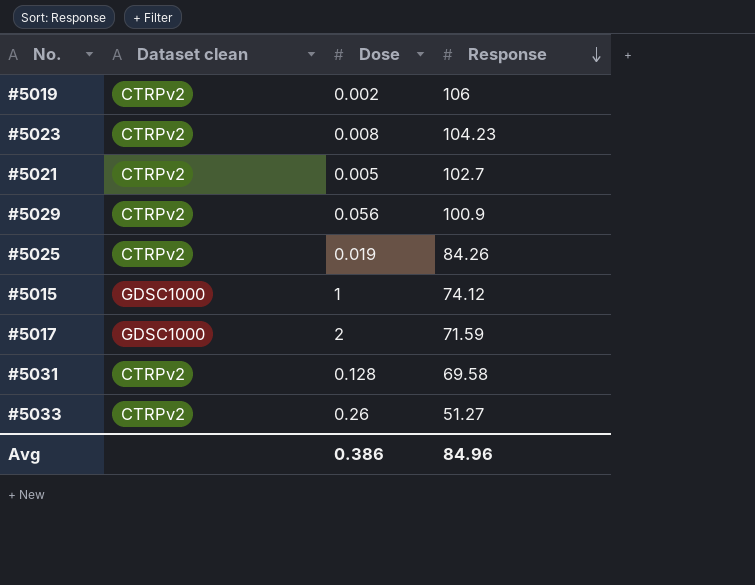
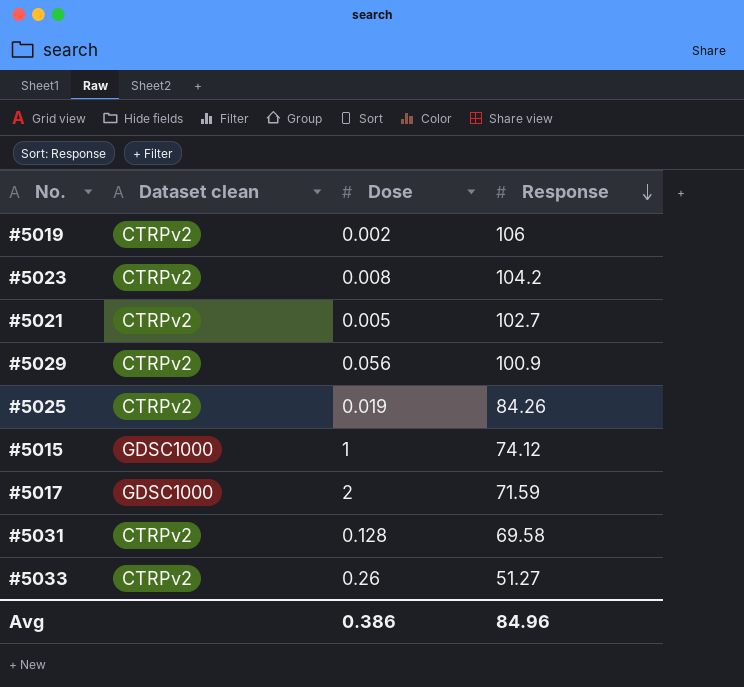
#5023 | Response: 104.23 -> 104.2

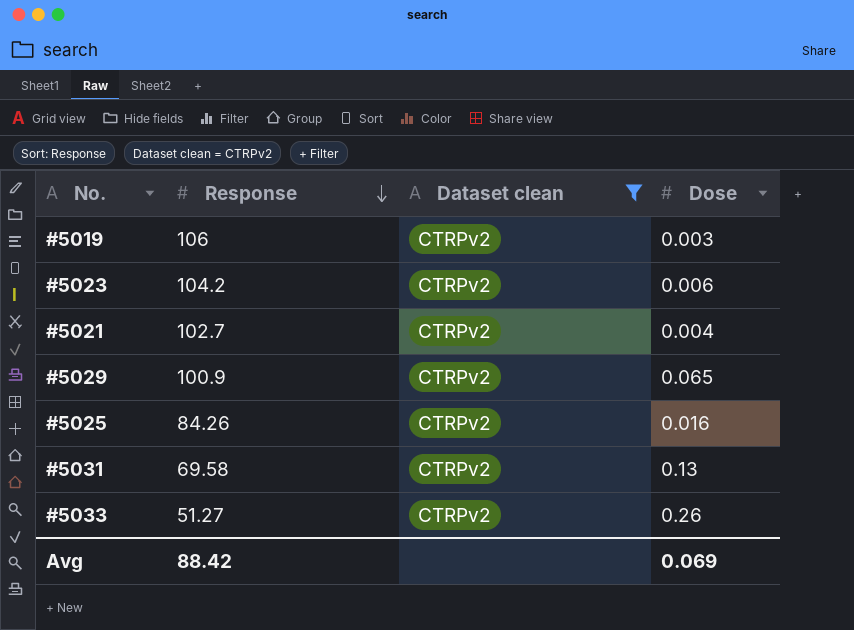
filter: none -> Dataset clean = CTRPv2
column Response | position: 4 -> 2
#5019 | Dose: 0.002 -> 0.003
#5023 | Dose: 0.008 -> 0.006
#5021 | Dose: 0.005 -> 0.004
#5029 | Dose: 0.056 -> 0.065
#5025 | Dose: 0.019 -> 0.016
#5031 | Dose: 0.128 -> 0.13
Avg | Response: 84.96 -> 88.42
Avg | Dose: 0.386 -> 0.069

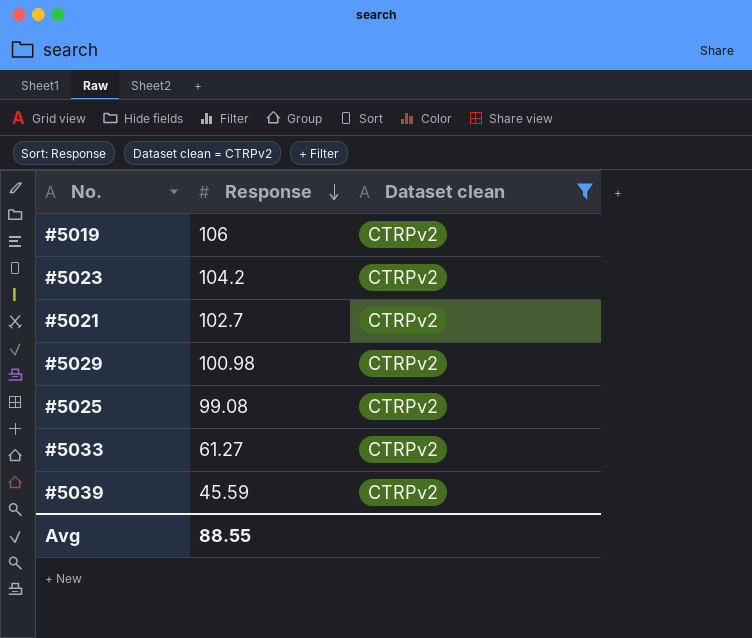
column Dose | position: 4 -> none
row #5031: 69.58 | CTRPv2 | 0.13 -> none
#5029 | Response: 100.9 -> 100.98
#5025 | Response: 84.26 -> 99.08
#5033 | Response: 51.27 -> 61.27
row #5039: none -> 45.59 | CTRPv2
Avg | Response: 88.42 -> 88.55

